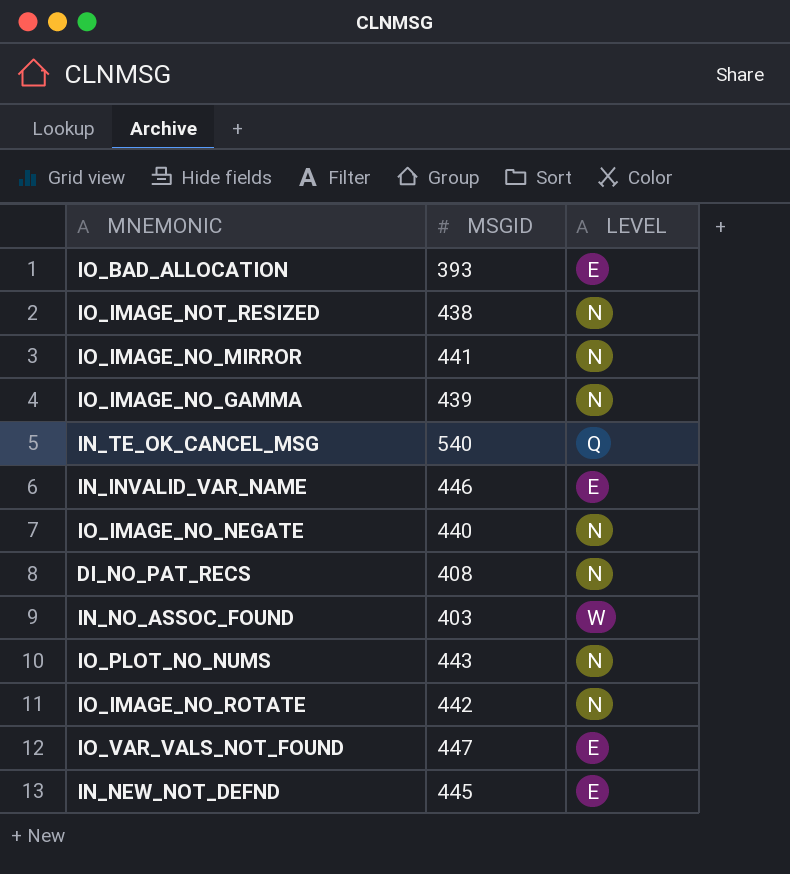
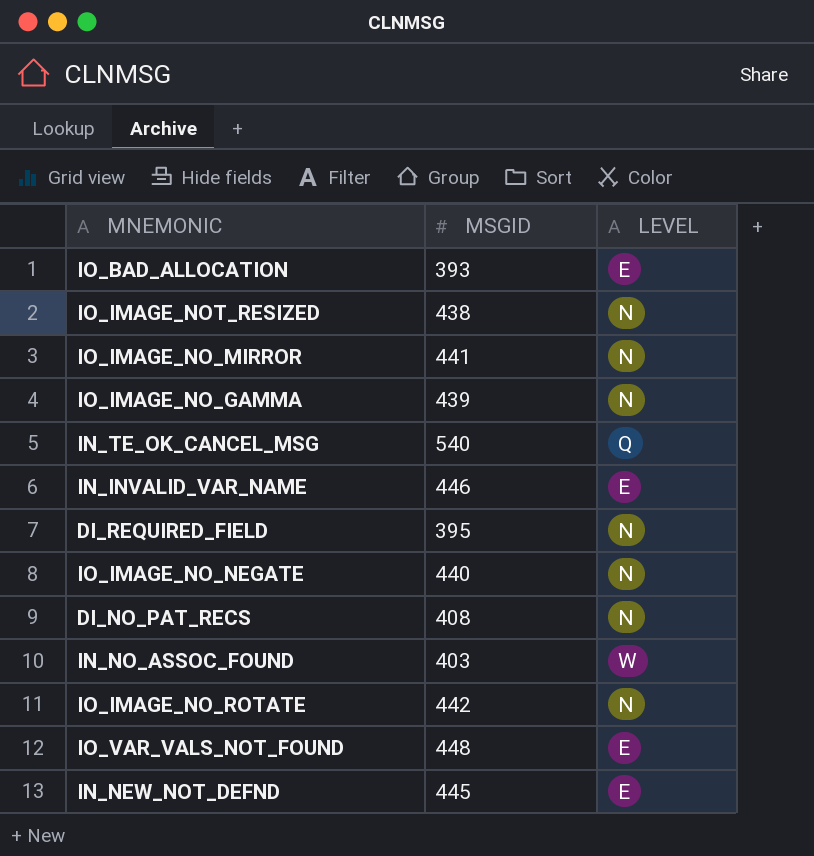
row IO_PLOT_NO_NUMS: 443 | N -> none
row DI_REQUIRED_FIELD: none -> 395 | N
IO_VAR_VALS_NOT_FOUND | MSGID: 447 -> 448

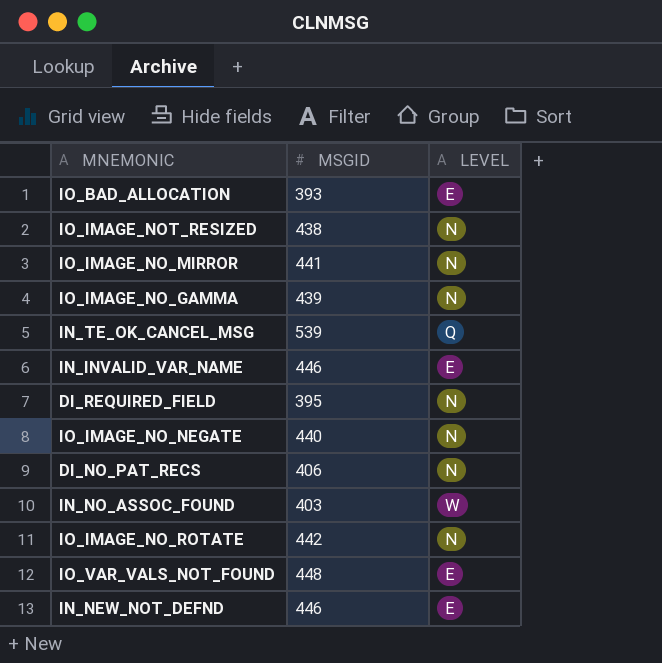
IN_TE_OK_CANCEL_MSG | MSGID: 540 -> 539
DI_NO_PAT_RECS | MSGID: 408 -> 406
IN_NEW_NOT_DEFND | MSGID: 445 -> 446

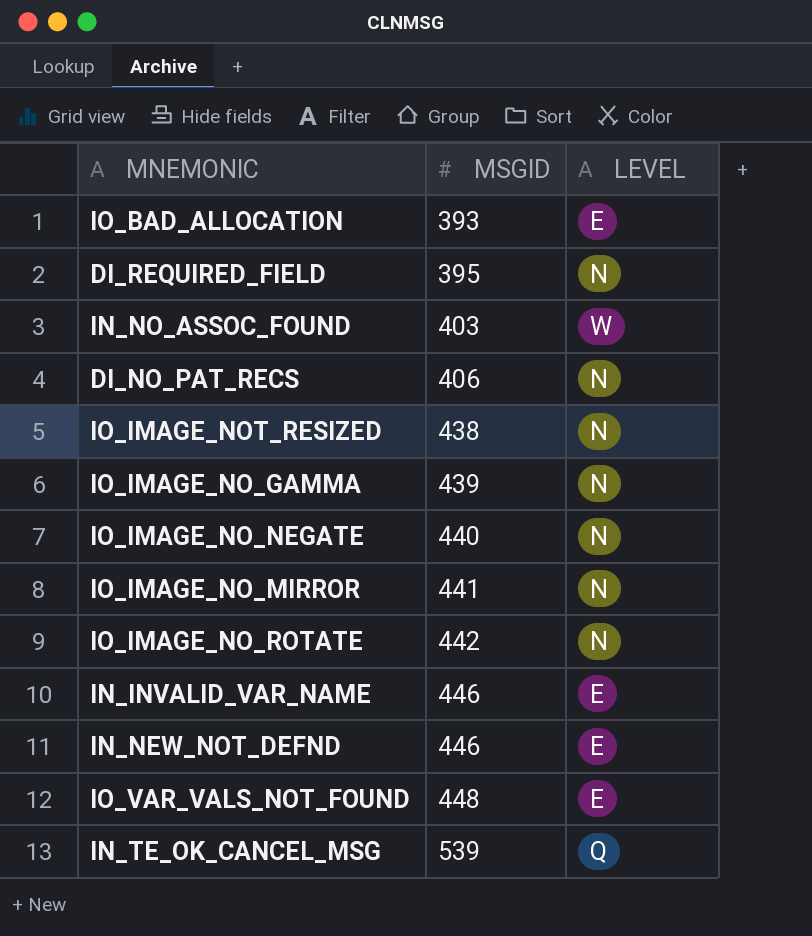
row order: none -> MSGID ascending

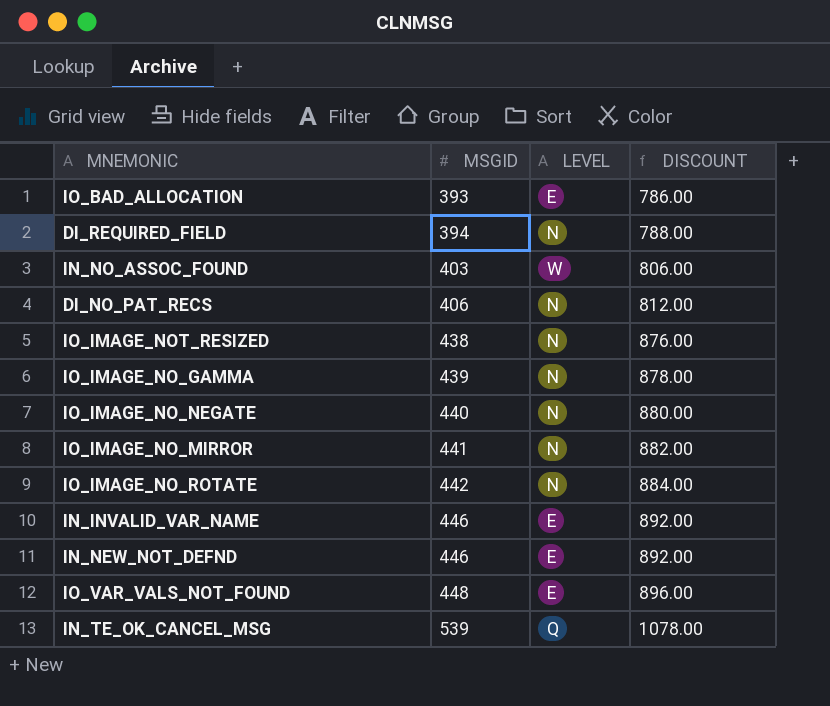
column DISCOUNT | formula: none -> [MSGID] * 2
DI_REQUIRED_FIELD | MSGID: 395 -> 394

